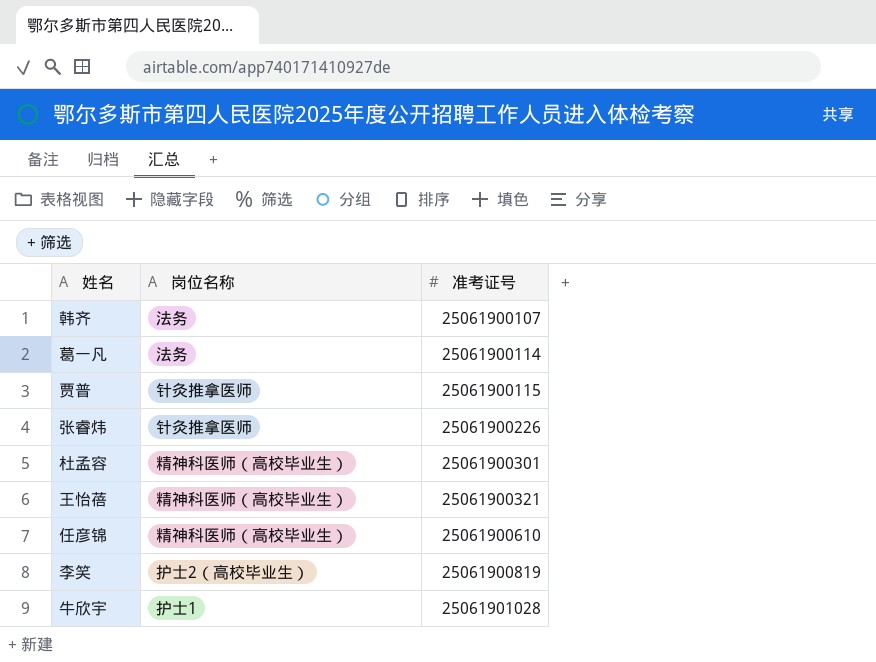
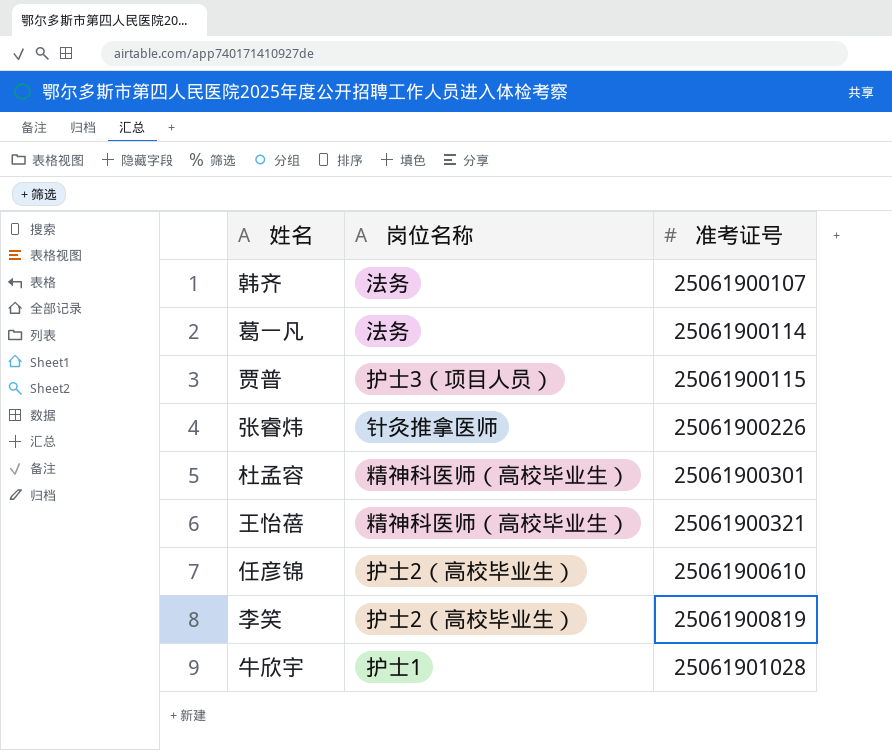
贾普 | 岗位名称: 针灸推拿医师 -> 护士3（项目人员）
任彦锦 | 岗位名称: 精神科医师（高校毕业生） -> 护士2（高校毕业生）

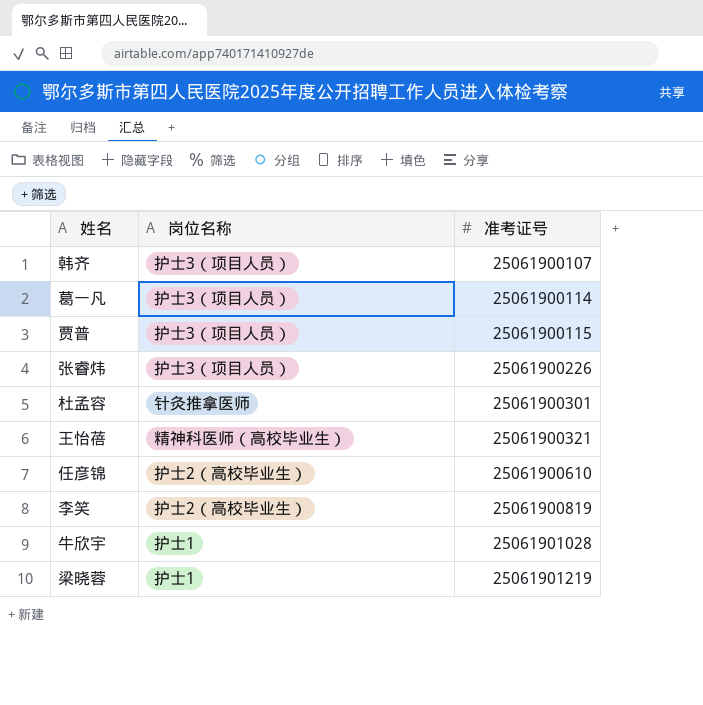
韩齐 | 岗位名称: 法务 -> 护士3（项目人员）
葛一凡 | 岗位名称: 法务 -> 护士3（项目人员）
张睿炜 | 岗位名称: 针灸推拿医师 -> 护士3（项目人员）
杜孟容 | 岗位名称: 精神科医师（高校毕业生） -> 针灸推拿医师
row 梁晓蓉: none -> 护士1 | 25061901219

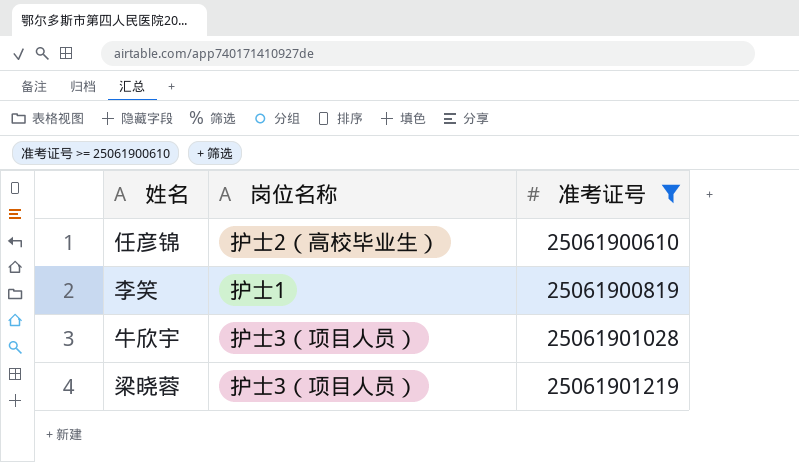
filter: none -> 准考证号 >= 25061900610
李笑 | 岗位名称: 护士2（高校毕业生） -> 护士1
牛欣宇 | 岗位名称: 护士1 -> 护士3（项目人员）
梁晓蓉 | 岗位名称: 护士1 -> 护士3（项目人员）

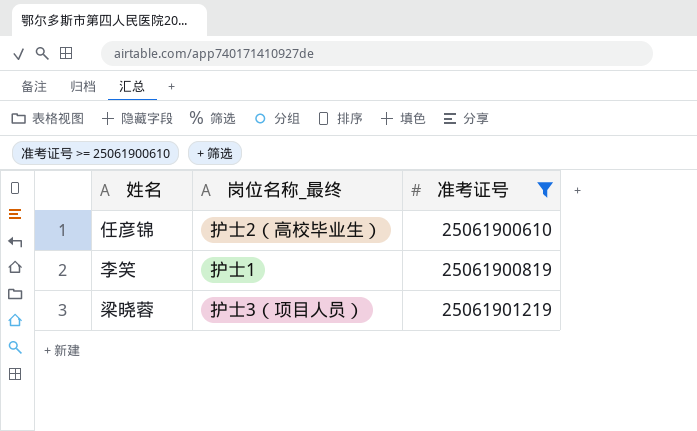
column name: 岗位名称 -> 岗位名称_最终
row 牛欣宇: 护士3（项目人员） | 25061901028 -> none

